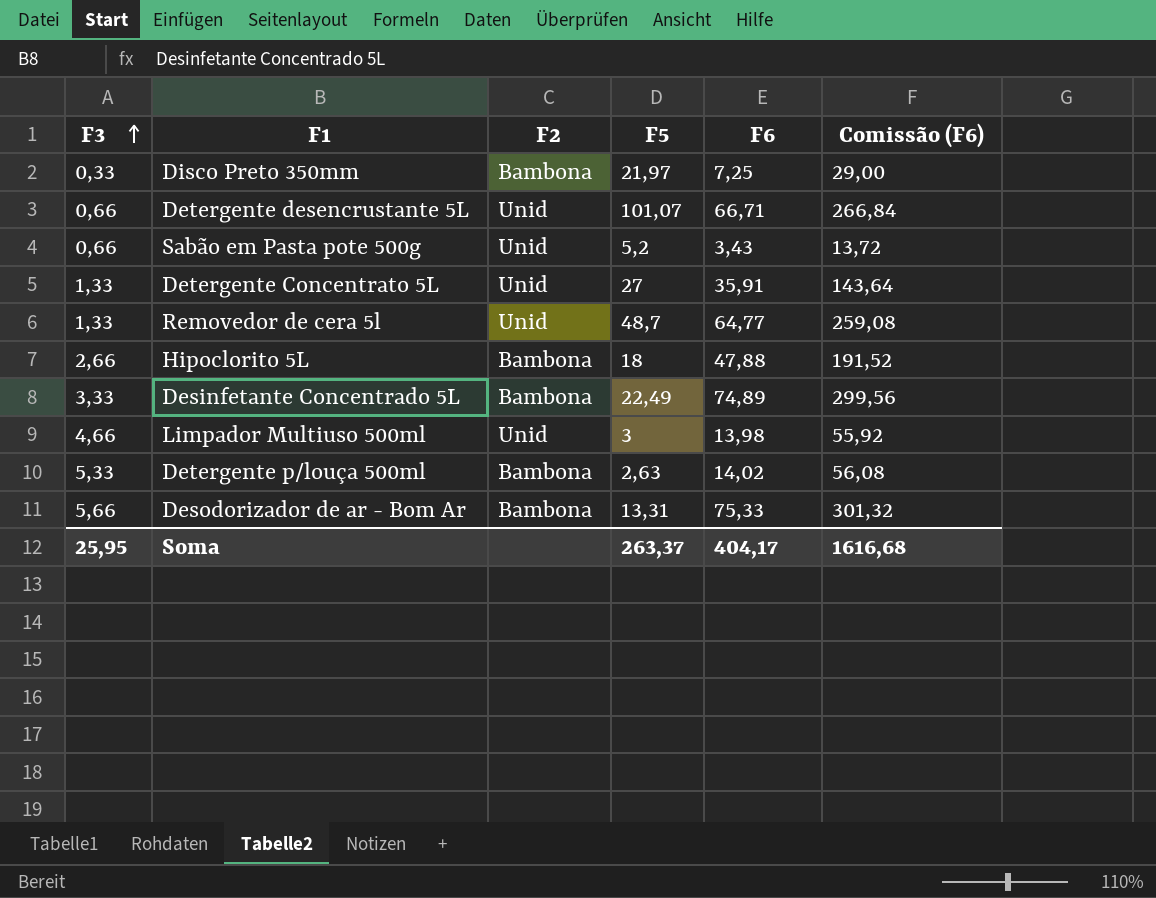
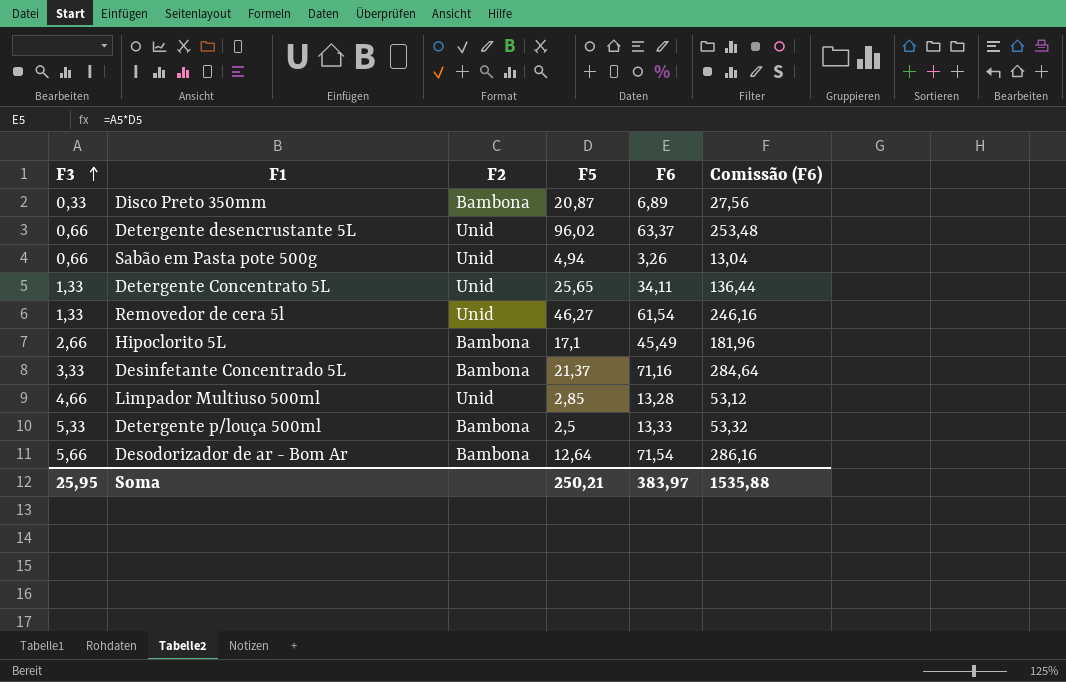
Disco Preto 350mm | F5: 21,97 -> 20,87
Disco Preto 350mm | F6: 7,25 -> 6,89
Disco Preto 350mm | Comissão (F6): 29,00 -> 27,56
Detergente desencrustante 5L | F5: 101,07 -> 96,02
Detergente desencrustante 5L | F6: 66,71 -> 63,37
Detergente desencrustante 5L | Comissão (F6): 266,84 -> 253,48
Sabão em Pasta pote 500g | F5: 5,2 -> 4,94
Sabão em Pasta pote 500g | F6: 3,43 -> 3,26
Sabão em Pasta pote 500g | Comissão (F6): 13,72 -> 13,04
Detergente Concentrato 5L | F5: 27 -> 25,65
Detergente Concentrato 5L | F6: 35,91 -> 34,11
Detergente Concentrato 5L | Comissão (F6): 143,64 -> 136,44
Removedor de cera 5l | F5: 48,7 -> 46,27
Removedor de cera 5l | F6: 64,77 -> 61,54
Removedor de cera 5l | Comissão (F6): 259,08 -> 246,16
Hipoclorito 5L | F5: 18 -> 17,1
Hipoclorito 5L | F6: 47,88 -> 45,49
Hipoclorito 5L | Comissão (F6): 191,52 -> 181,96
Desinfetante Concentrado 5L | F5: 22,49 -> 21,37
Desinfetante Concentrado 5L | F6: 74,89 -> 71,16
Desinfetante Concentrado 5L | Comissão (F6): 299,56 -> 284,64
Limpador Multiuso 500ml | F5: 3 -> 2,85
Limpador Multiuso 500ml | F6: 13,98 -> 13,28
Limpador Multiuso 500ml | Comissão (F6): 55,92 -> 53,12
Detergente p/louça 500ml | F5: 2,63 -> 2,5
Detergente p/louça 500ml | F6: 14,02 -> 13,33
Detergente p/louça 500ml | Comissão (F6): 56,08 -> 53,32
Desodorizador de ar - Bom Ar | F5: 13,31 -> 12,64
Desodorizador de ar - Bom Ar | F6: 75,33 -> 71,54
Desodorizador de ar - Bom Ar | Comissão (F6): 301,32 -> 286,16
Soma | F5: 263,37 -> 250,21
Soma | F6: 404,17 -> 383,97
Soma | Comissão (F6): 1616,68 -> 1535,88

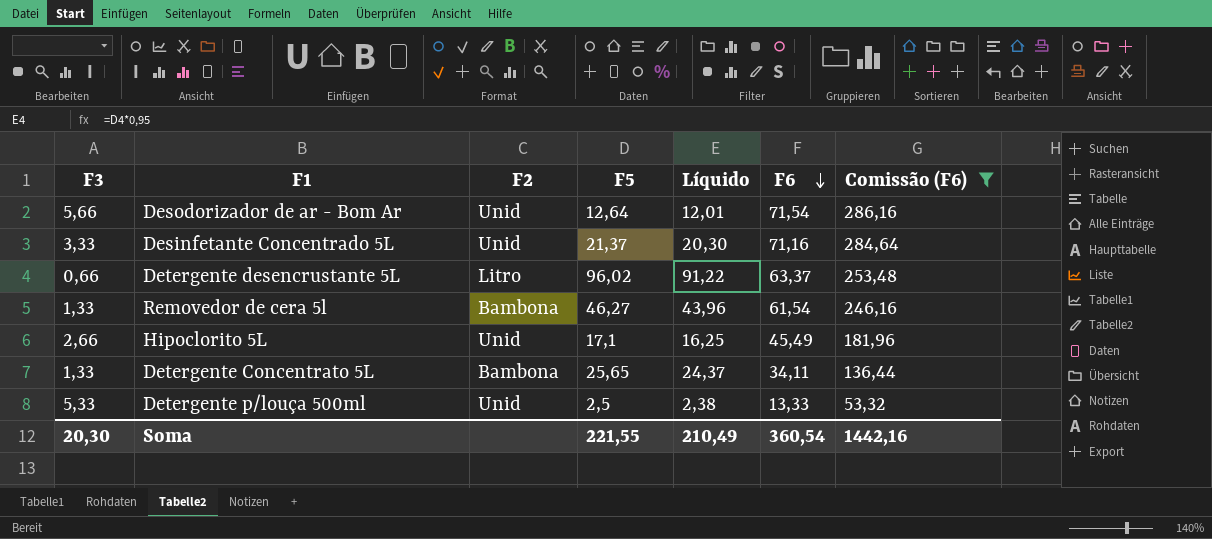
filter: none -> Comissão (F6) >= 53,32
row order: F3 ascending -> F6 descending
column Líquido | formula: none -> [F5] * 0,95
Desodorizador de ar - Bom Ar | F2: Bambona -> Unid
Desinfetante Concentrado 5L | F2: Bambona -> Unid
Detergente desencrustante 5L | F2: Unid -> Litro
Removedor de cera 5l | F2: Unid -> Bambona
Hipoclorito 5L | F2: Bambona -> Unid
Detergente Concentrato 5L | F2: Unid -> Bambona
Detergente p/louça 500ml | F2: Bambona -> Unid
Soma | F3: 25,95 -> 20,30
Soma | F5: 250,21 -> 221,55
Soma | F6: 383,97 -> 360,54
Soma | Comissão (F6): 1535,88 -> 1442,16

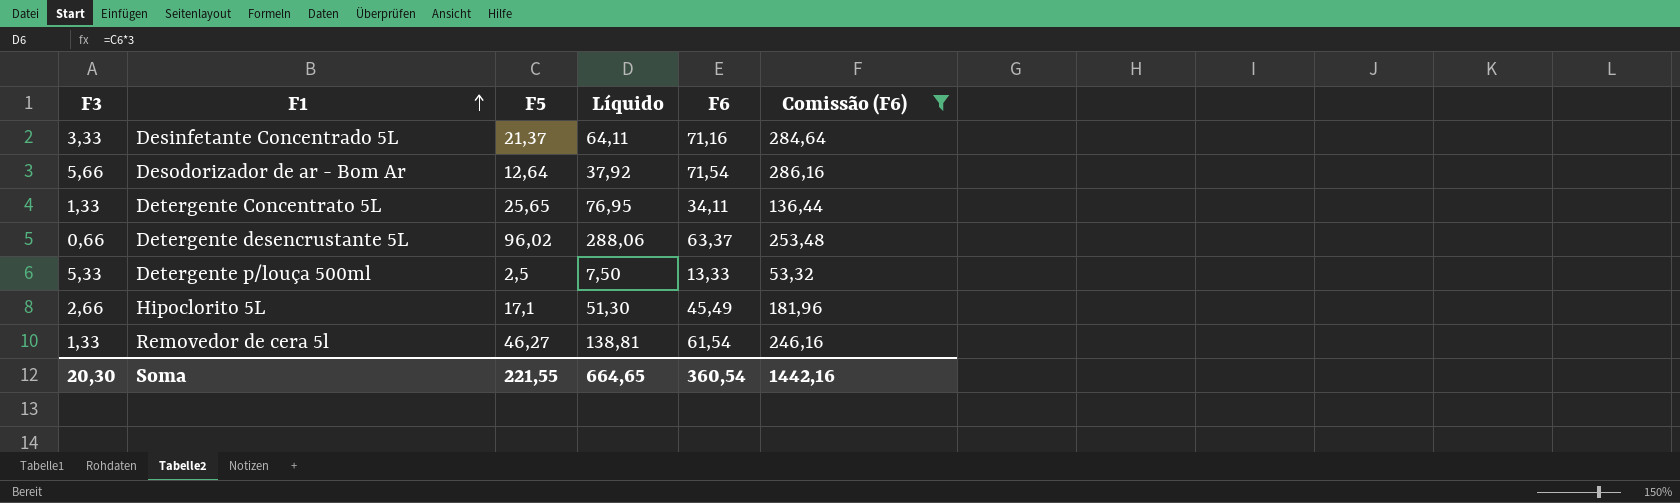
row order: F6 descending -> F1 ascending
column F2 | position: 3 -> none
column Líquido | formula: [F5] * 0,95 -> [F5] * 3
Soma | Líquido: 210,49 -> 664,65

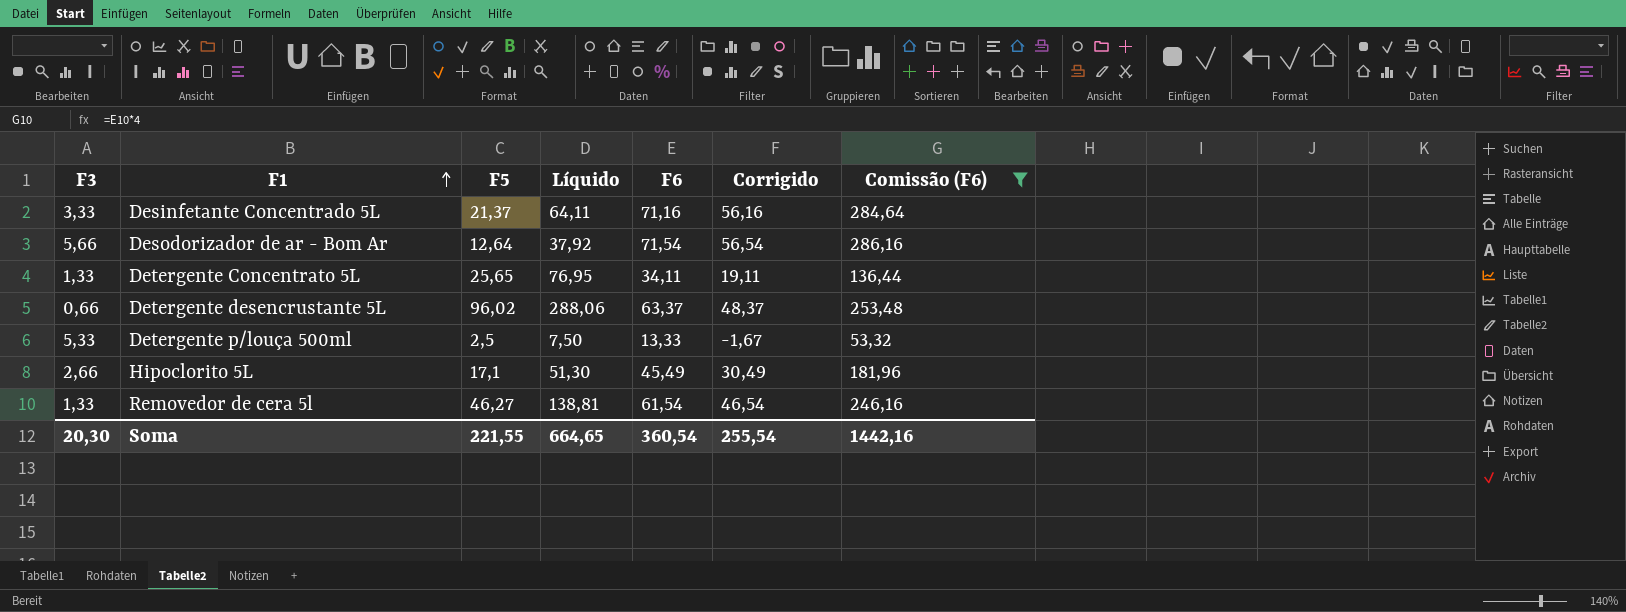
column Corrigido | formula: none -> [F6] - 15

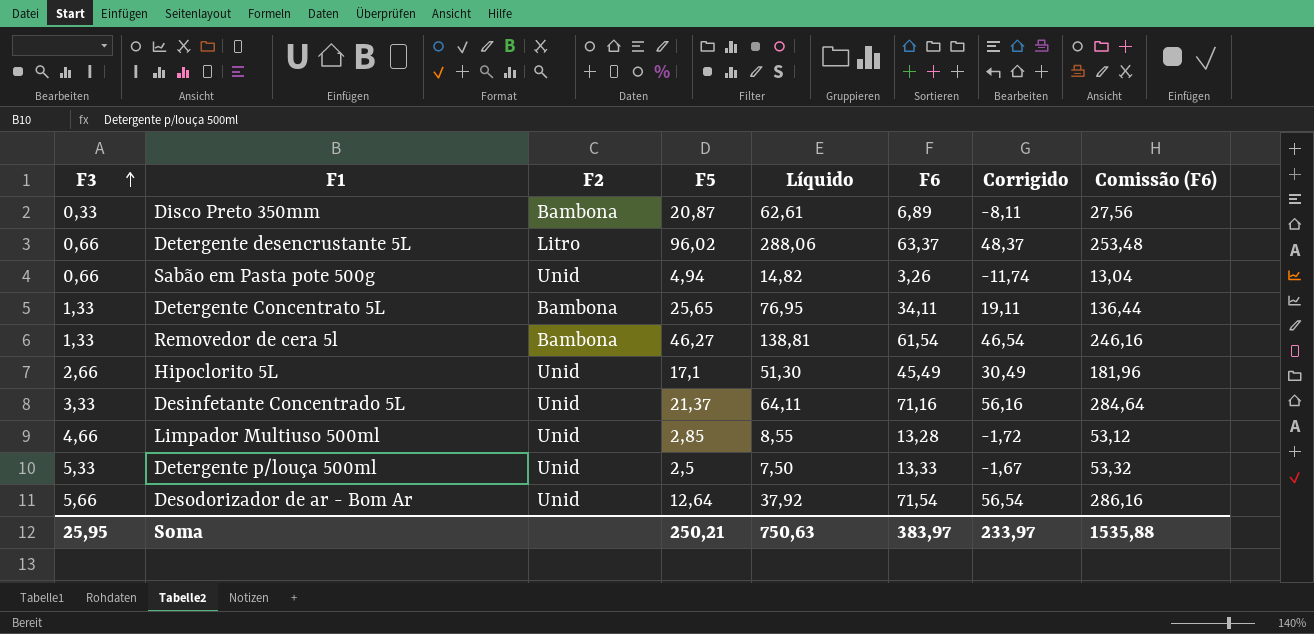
filter: Comissão (F6) >= 53,32 -> none
row order: F1 ascending -> F3 ascending
column F2 | position: none -> 3
Soma | F3: 20,30 -> 25,95
Soma | F5: 221,55 -> 250,21
Soma | Líquido: 664,65 -> 750,63
Soma | F6: 360,54 -> 383,97
Soma | Corrigido: 255,54 -> 233,97
Soma | Comissão (F6): 1442,16 -> 1535,88

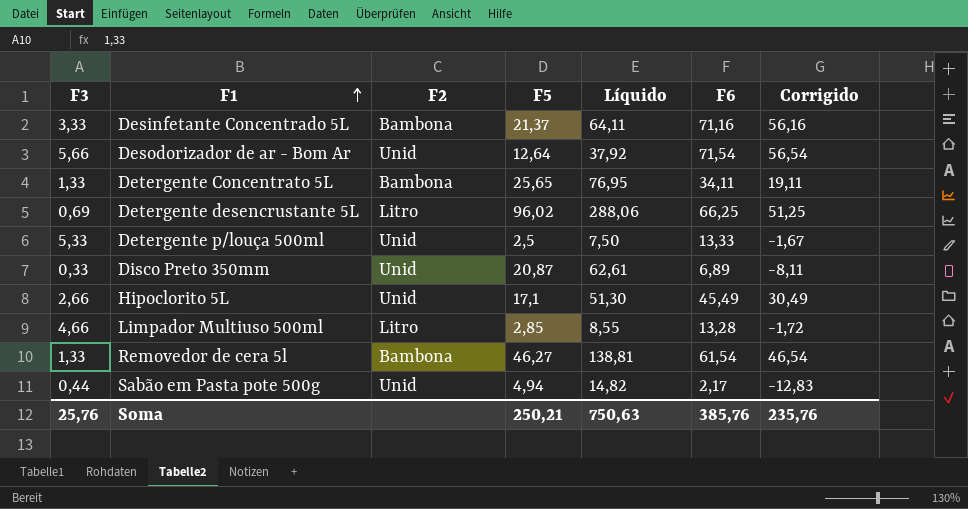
row order: F3 ascending -> F1 ascending
column Comissão (F6) | formula: [F6] * 4 -> none
Desinfetante Concentrado 5L | F2: Unid -> Bambona
Detergente desencrustante 5L | F3: 0,66 -> 0,69
Detergente desencrustante 5L | F6: 63,37 -> 66,25
Detergente desencrustante 5L | Corrigido: 48,37 -> 51,25
Disco Preto 350mm | F2: Bambona -> Unid
Limpador Multiuso 500ml | F2: Unid -> Litro
Sabão em Pasta pote 500g | F3: 0,66 -> 0,44
Sabão em Pasta pote 500g | F6: 3,26 -> 2,17
Sabão em Pasta pote 500g | Corrigido: -11,74 -> -12,83
Soma | F3: 25,95 -> 25,76
Soma | F6: 383,97 -> 385,76
Soma | Corrigido: 233,97 -> 235,76

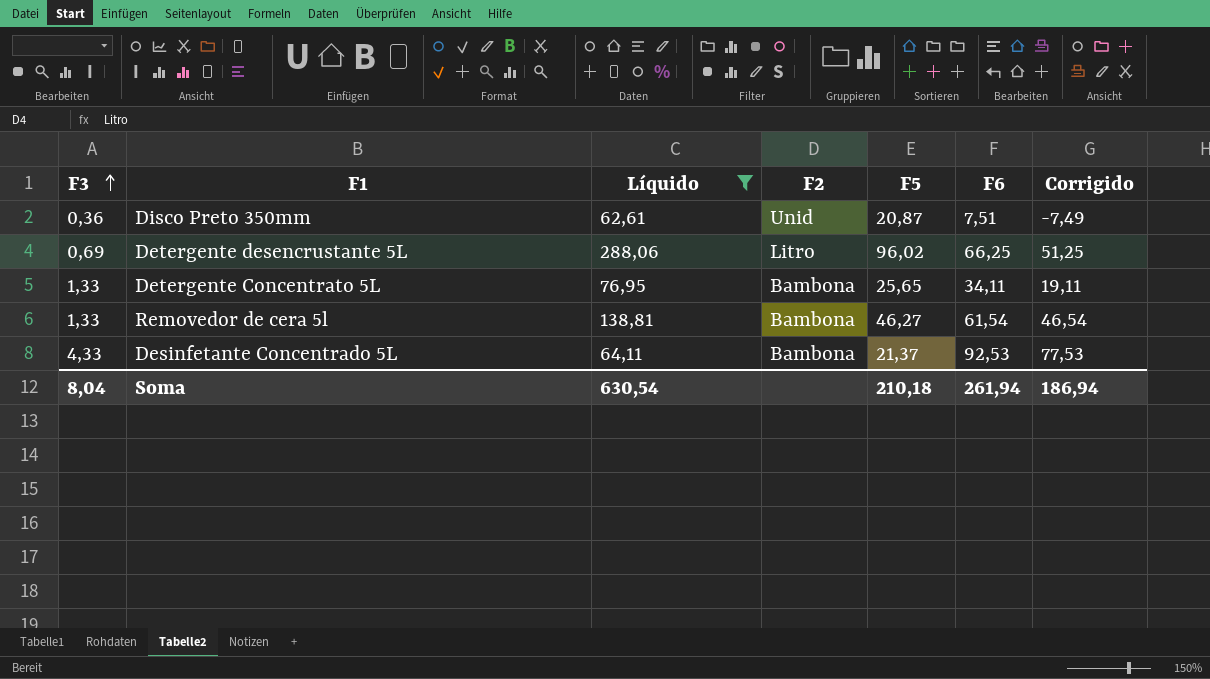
filter: none -> Líquido >= 62,61
row order: F1 ascending -> F3 ascending
column Líquido | position: 5 -> 3
Disco Preto 350mm | F3: 0,33 -> 0,36
Disco Preto 350mm | F6: 6,89 -> 7,51
Disco Preto 350mm | Corrigido: -8,11 -> -7,49
Desinfetante Concentrado 5L | F3: 3,33 -> 4,33
Desinfetante Concentrado 5L | F6: 71,16 -> 92,53
Desinfetante Concentrado 5L | Corrigido: 56,16 -> 77,53
Soma | F3: 25,76 -> 8,04
Soma | Líquido: 750,63 -> 630,54
Soma | F5: 250,21 -> 210,18
Soma | F6: 385,76 -> 261,94
Soma | Corrigido: 235,76 -> 186,94

